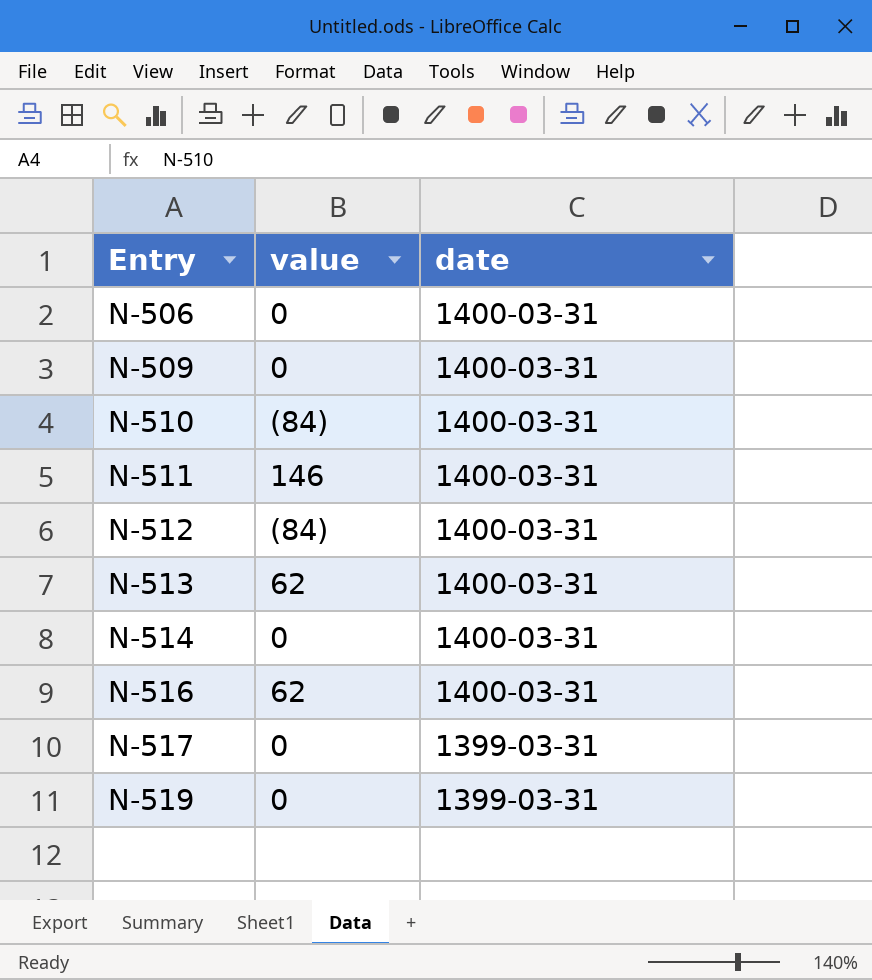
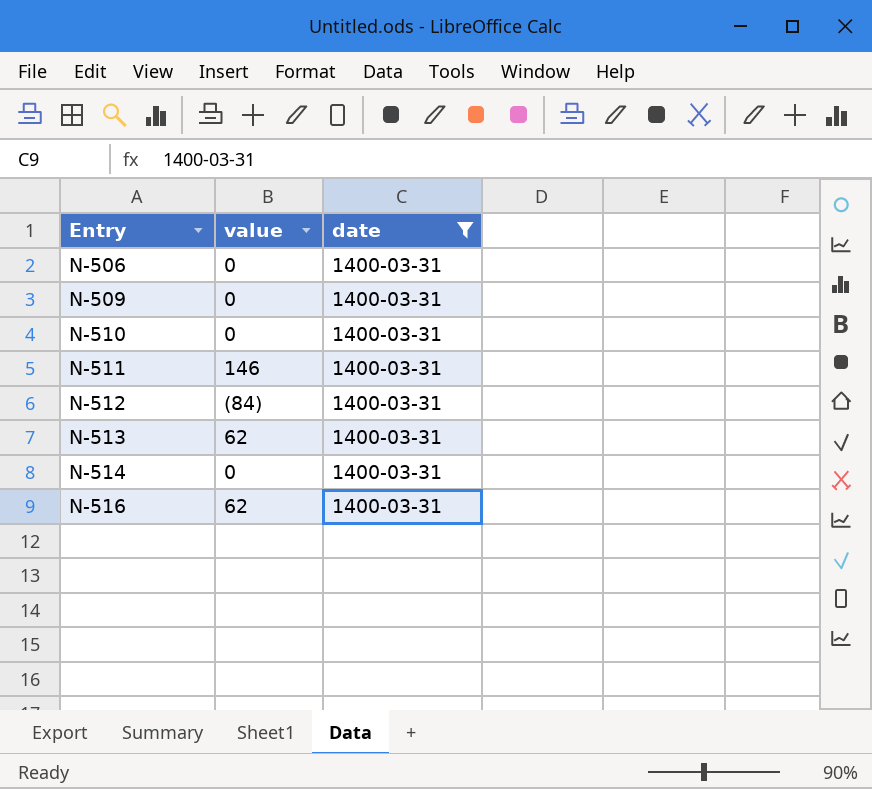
filter: none -> date = 1400-03-31
N-510 | value: (84) -> 0

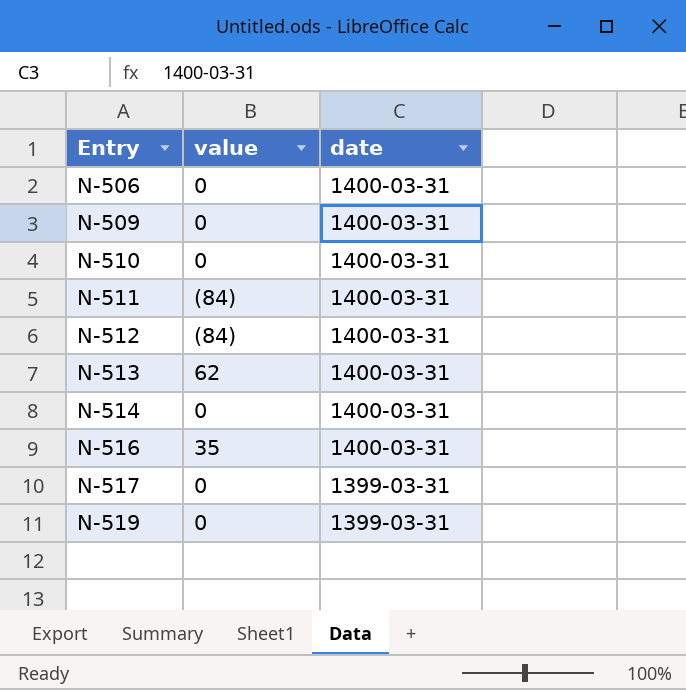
filter: date = 1400-03-31 -> none
N-511 | value: 146 -> (84)
N-516 | value: 62 -> 35

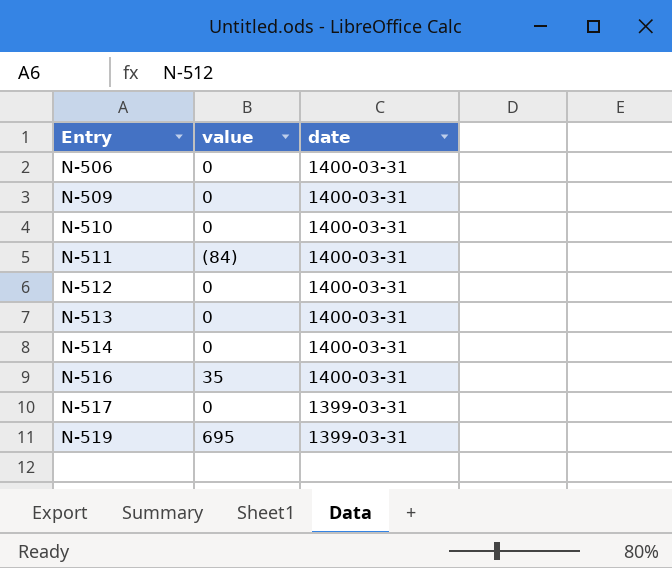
N-512 | value: (84) -> 0
N-513 | value: 62 -> 0
N-519 | value: 0 -> 695

